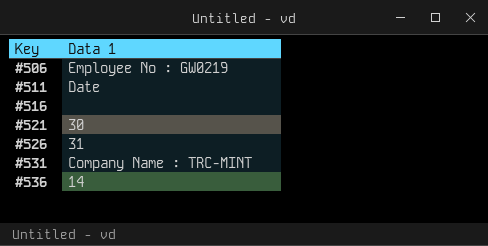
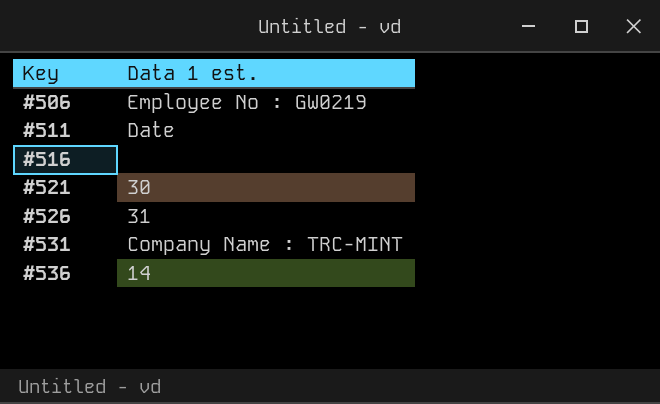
column name: Data 1 -> Data 1 est.

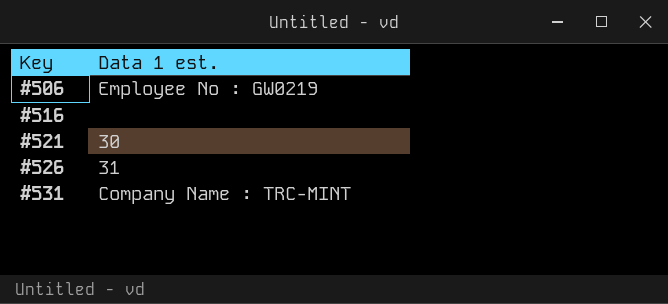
row #511: Date -> none
row #536: 14 -> none

